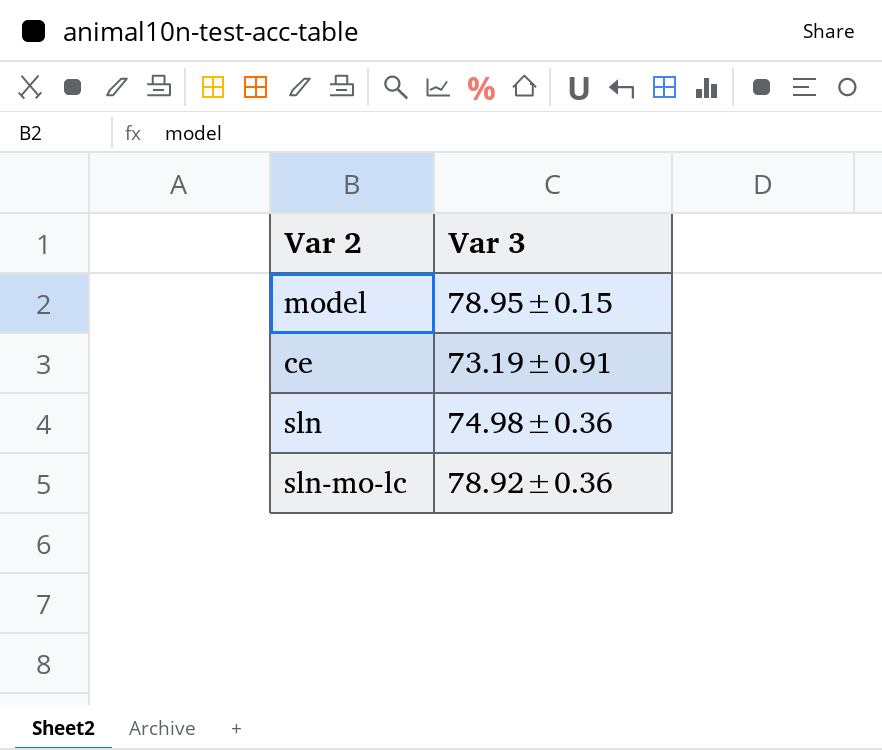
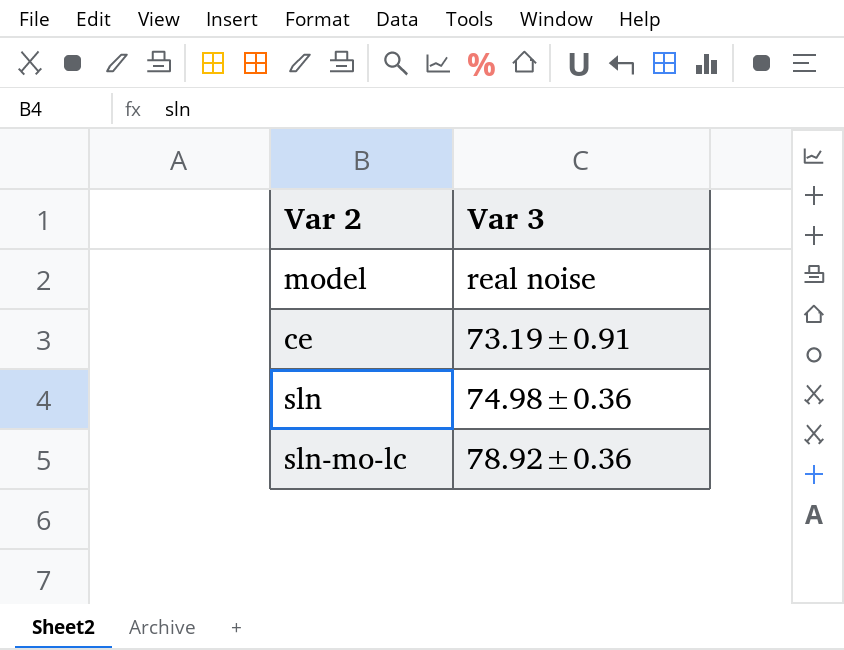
model | Var 3: 78.95±0.15 -> real noise

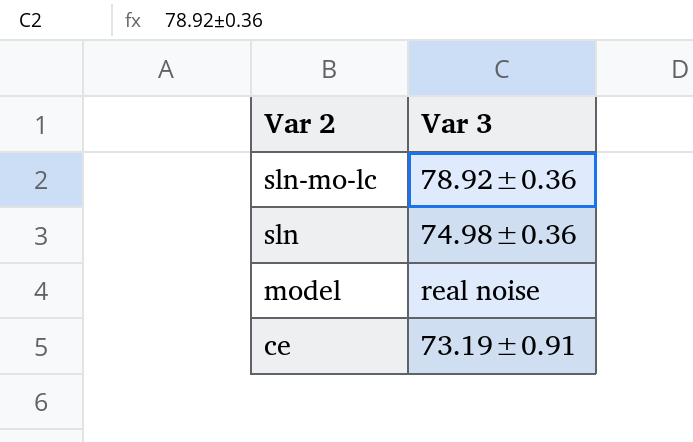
row order: none -> Var 2 descending

